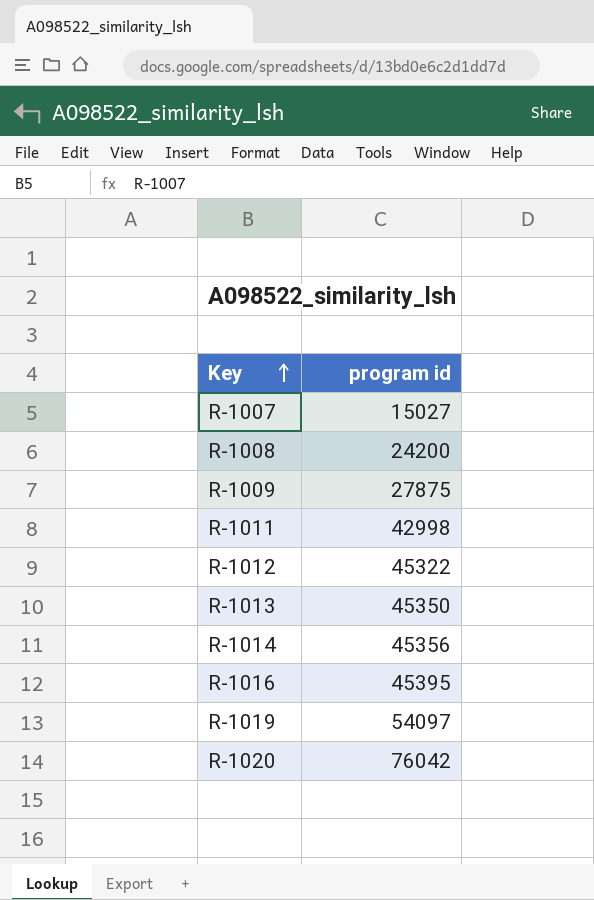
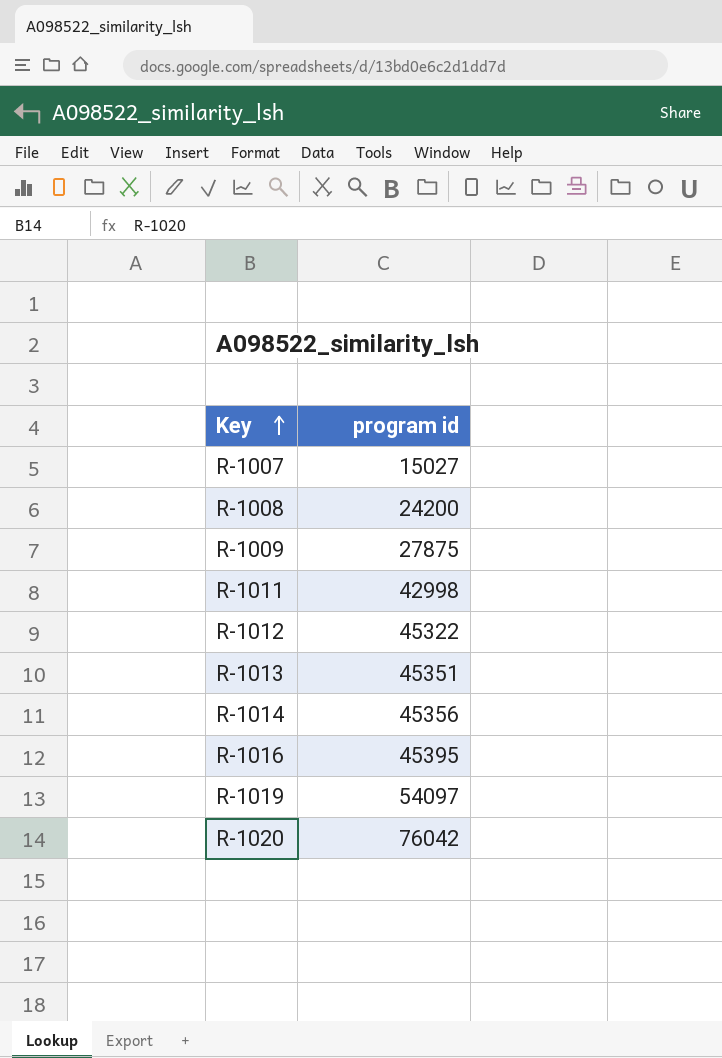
R-1013 | program id: 45350 -> 45351

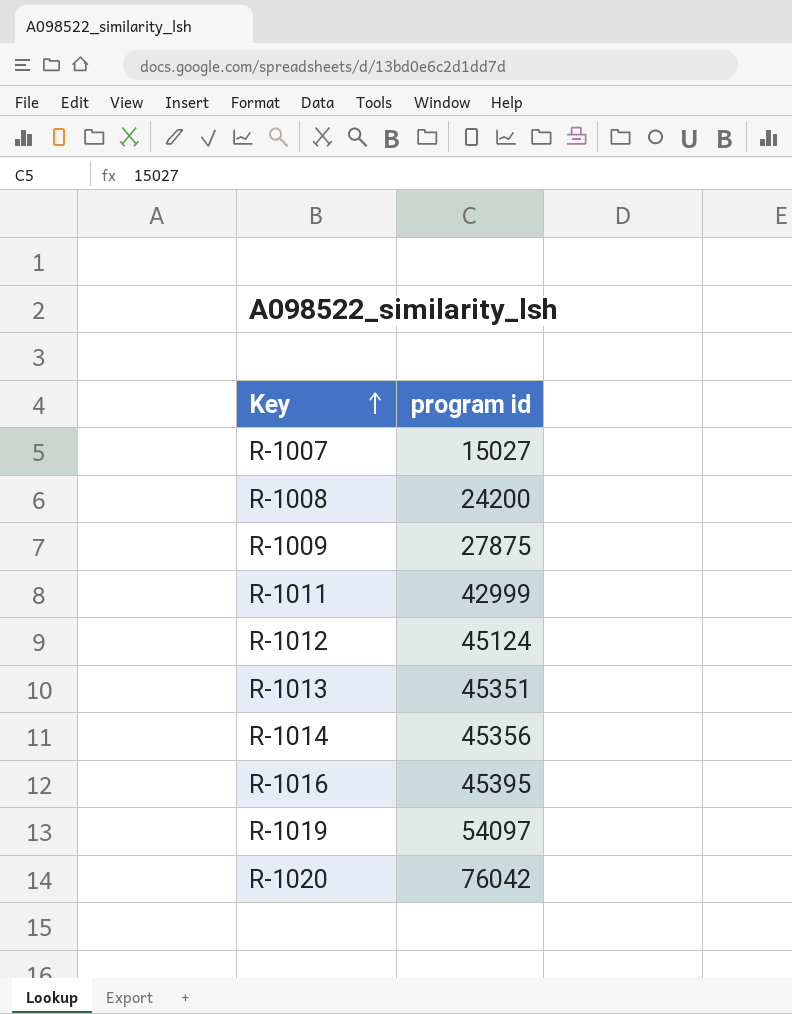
R-1011 | program id: 42998 -> 42999
R-1012 | program id: 45322 -> 45124

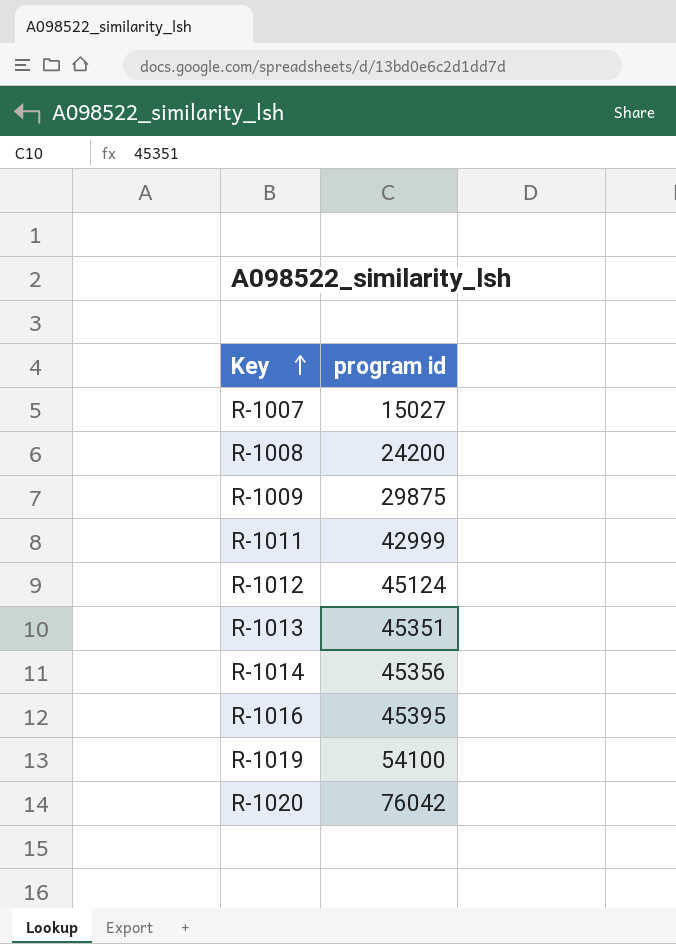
R-1009 | program id: 27875 -> 29875
R-1019 | program id: 54097 -> 54100

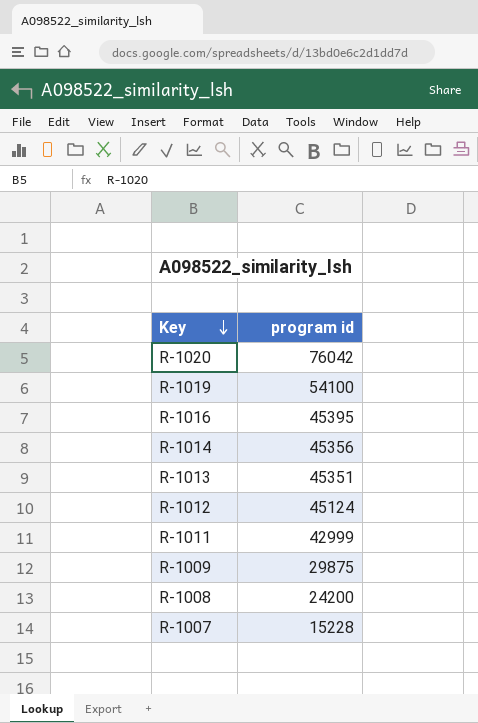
row order: Key ascending -> Key descending
R-1007 | program id: 15027 -> 15228

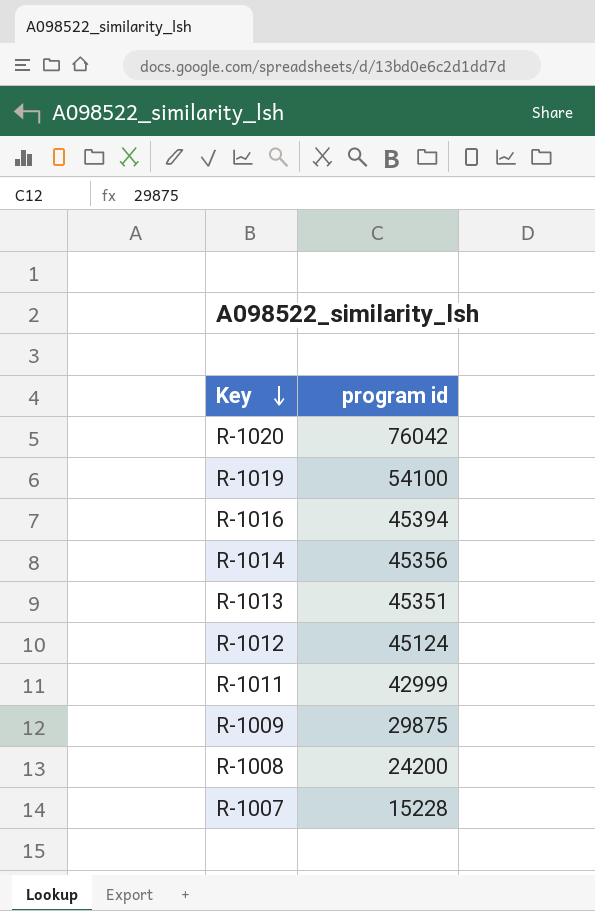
R-1016 | program id: 45395 -> 45394

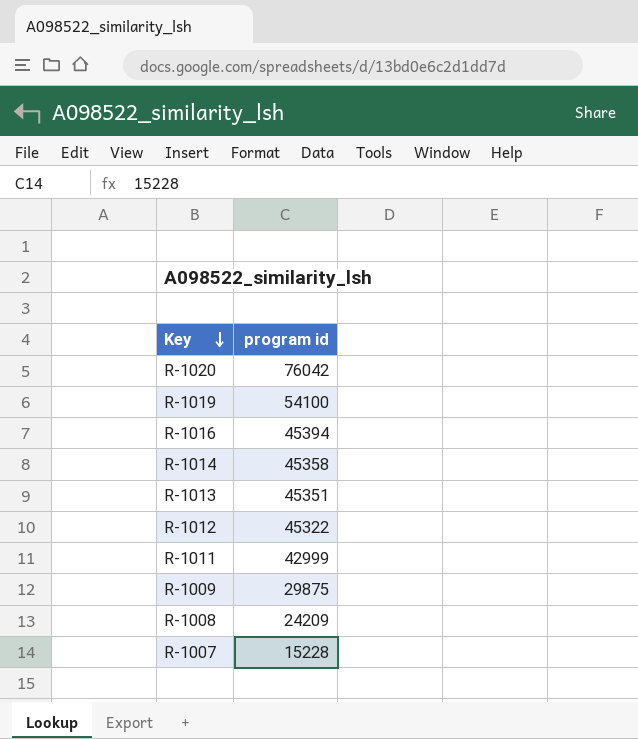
R-1014 | program id: 45356 -> 45358
R-1012 | program id: 45124 -> 45322
R-1008 | program id: 24200 -> 24209

